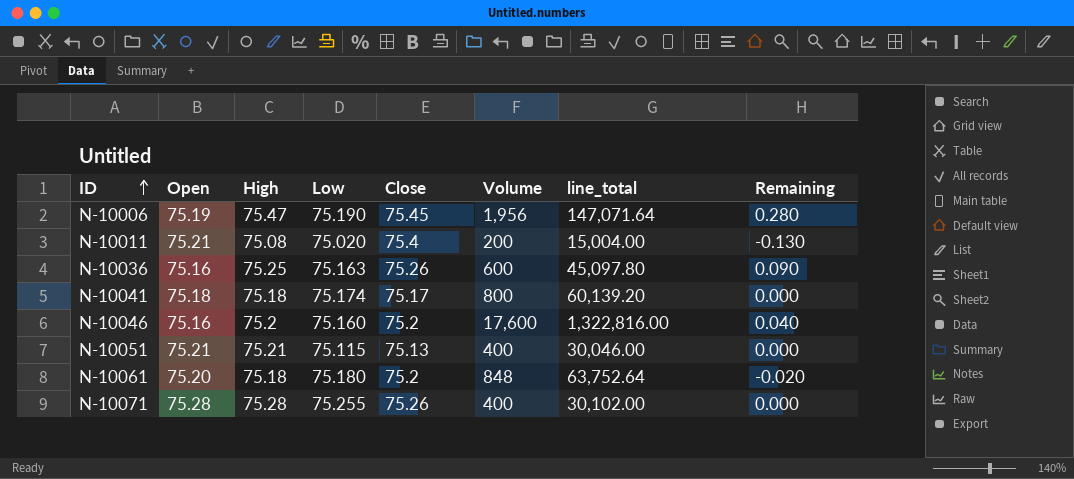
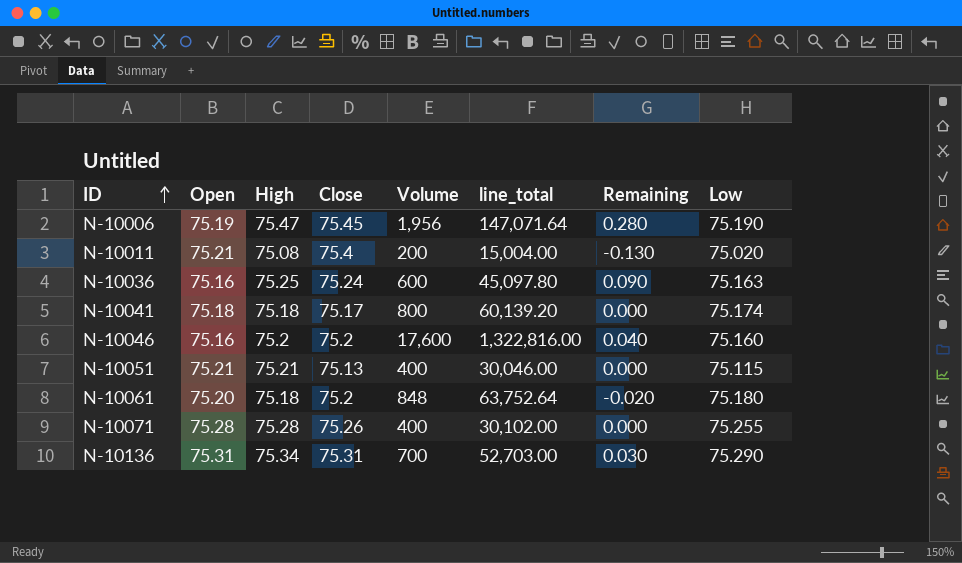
column Low | position: 4 -> 8
N-10036 | Close: 75.26 -> 75.24
row N-10136: none -> 75.31 | 75.34 | 75.31 | 700 | 52,703.00 | 0.030 | 75.290

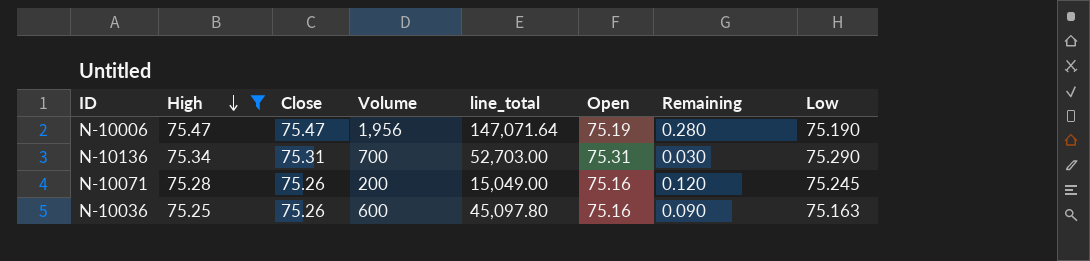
filter: none -> High >= 75.25
row order: ID ascending -> High descending
column Open | position: 2 -> 6
N-10006 | Close: 75.45 -> 75.47
N-10071 | Volume: 400 -> 200
N-10071 | line_total: 30,102.00 -> 15,049.00
N-10071 | Open: 75.28 -> 75.16
N-10071 | Remaining: 0.000 -> 0.120
N-10071 | Low: 75.255 -> 75.245
N-10036 | Close: 75.24 -> 75.26

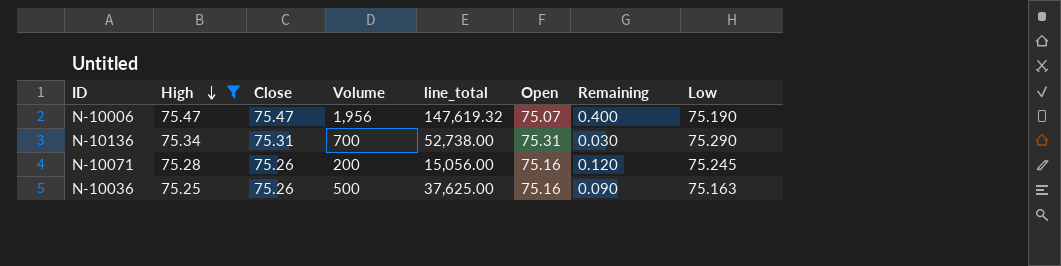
column line_total | formula: [Volume] * [Low] -> [High] * [Volume]
N-10006 | Open: 75.19 -> 75.07
N-10006 | Remaining: 0.280 -> 0.400
N-10036 | Volume: 600 -> 500

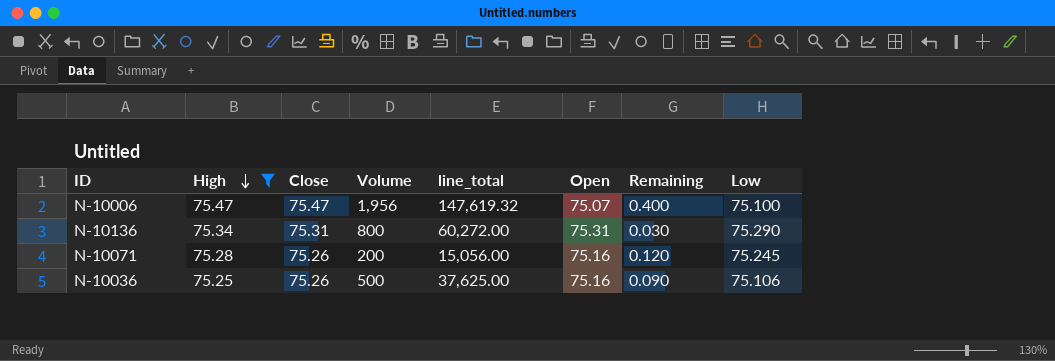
N-10006 | Low: 75.190 -> 75.100
N-10136 | Volume: 700 -> 800
N-10136 | line_total: 52,738.00 -> 60,272.00
N-10036 | Low: 75.163 -> 75.106

